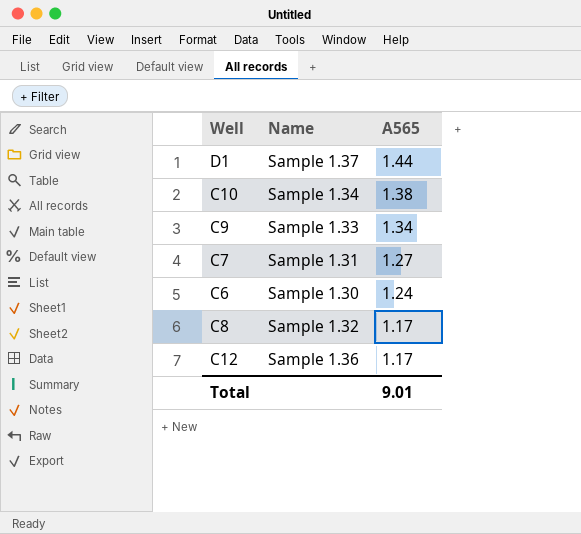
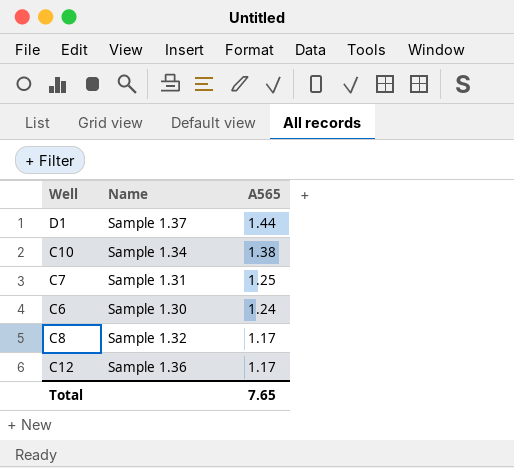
row C9: Sample 1.33 | 1.34 -> none
C7 | A565: 1.27 -> 1.25
Total | A565: 9.01 -> 7.65

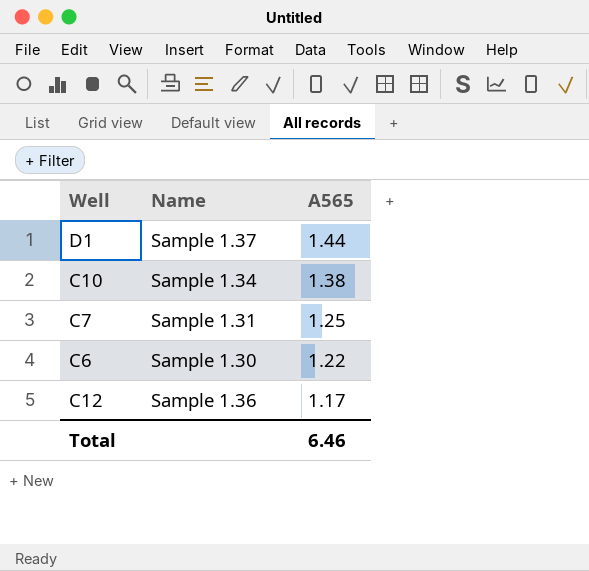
row C8: Sample 1.32 | 1.17 -> none
C6 | A565: 1.24 -> 1.22
Total | A565: 7.65 -> 6.46

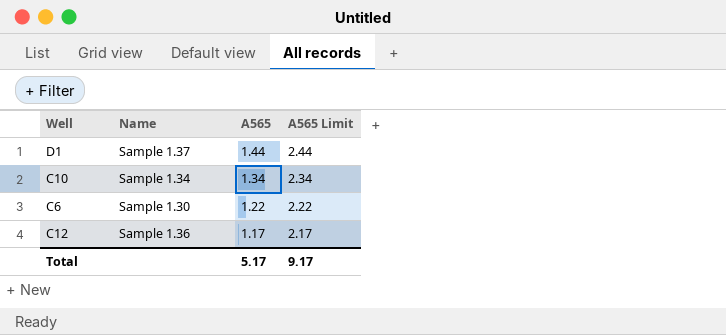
column A565 Limit | formula: none -> [A565] + 1
row C7: Sample 1.31 | 1.25 -> none
C10 | A565: 1.38 -> 1.34
Total | A565: 6.46 -> 5.17

